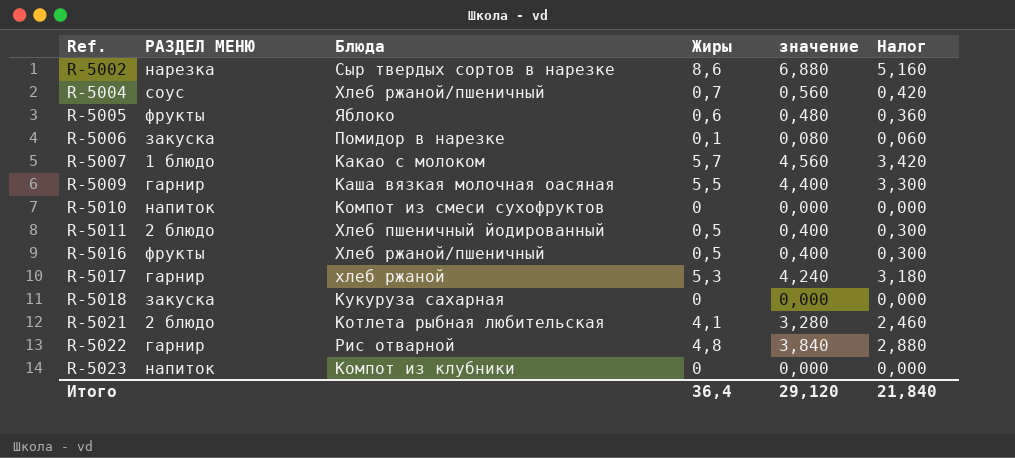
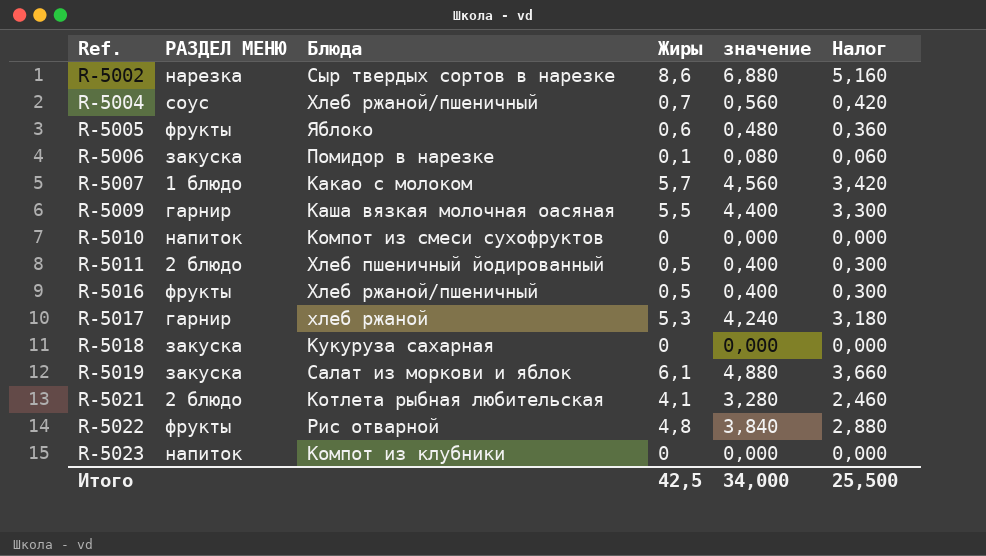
row R-5019: none -> закуска | Салат из моркови и яблок | 6,1 | 4,880 | 3,660
R-5022 | РАЗДЕЛ МЕНЮ: гарнир -> фрукты
Итого | Жиры: 36,4 -> 42,5
Итого | значение: 29,120 -> 34,000
Итого | Налог: 21,840 -> 25,500

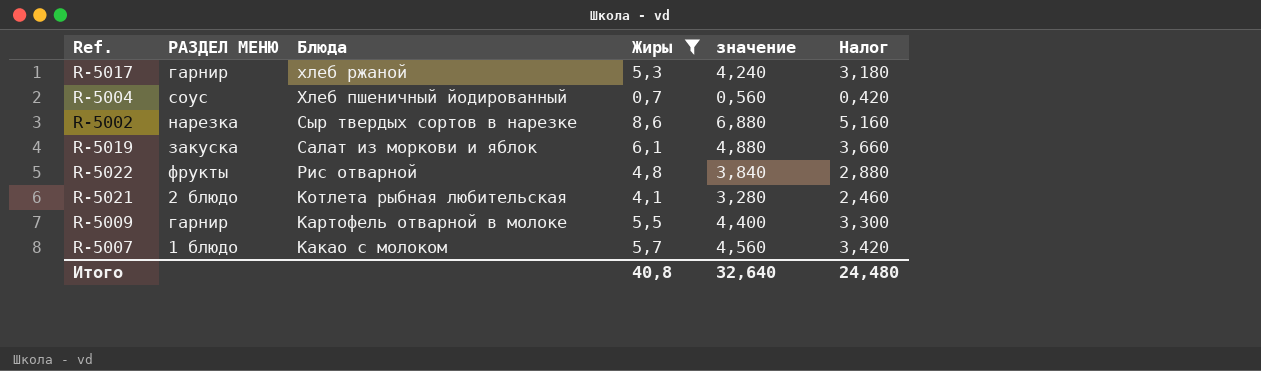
filter: none -> Жиры >= 0,7
row order: Ref. ascending -> Блюда descending
R-5004 | Блюда: Хлеб ржаной/пшеничный -> Хлеб пшеничный йодированный
R-5009 | Блюда: Каша вязкая молочная оасяная -> Картофель отварной в молоке
Итого | Жиры: 42,5 -> 40,8
Итого | значение: 34,000 -> 32,640
Итого | Налог: 25,500 -> 24,480

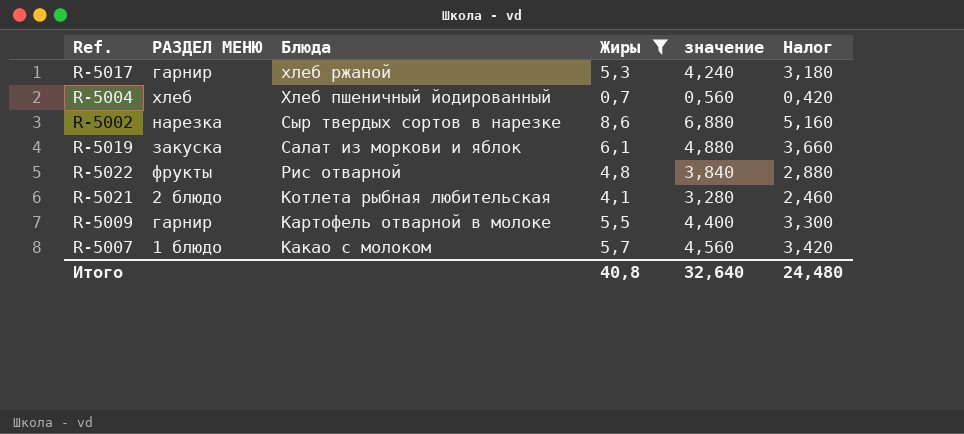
R-5004 | РАЗДЕЛ МЕНЮ: соус -> хлеб

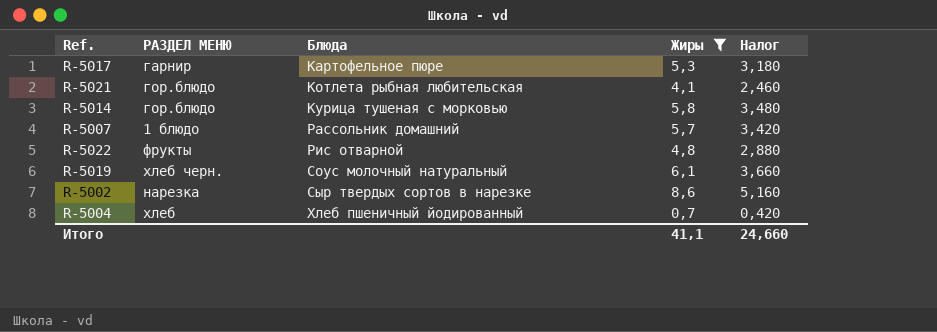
row order: Блюда descending -> Блюда ascending
column значение | formula: [Жиры] * 0,8 -> none
row R-5009: гарнир | Картофель отварной в молоке | 5,5 | 4,400 | 3,300 -> none
R-5017 | Блюда: хлеб ржаной -> Картофельное пюре
R-5021 | РАЗДЕЛ МЕНЮ: 2 блюдо -> гор.блюдо
row R-5014: none -> гор.блюдо | Курица тушеная с морковью | 5,8 | 3,480
R-5007 | Блюда: Какао с молоком -> Рассольник домашний
R-5019 | РАЗДЕЛ МЕНЮ: закуска -> хлеб черн.
R-5019 | Блюда: Салат из моркови и яблок -> Соус молочный натуральный
Итого | Жиры: 40,8 -> 41,1
Итого | Налог: 24,480 -> 24,660

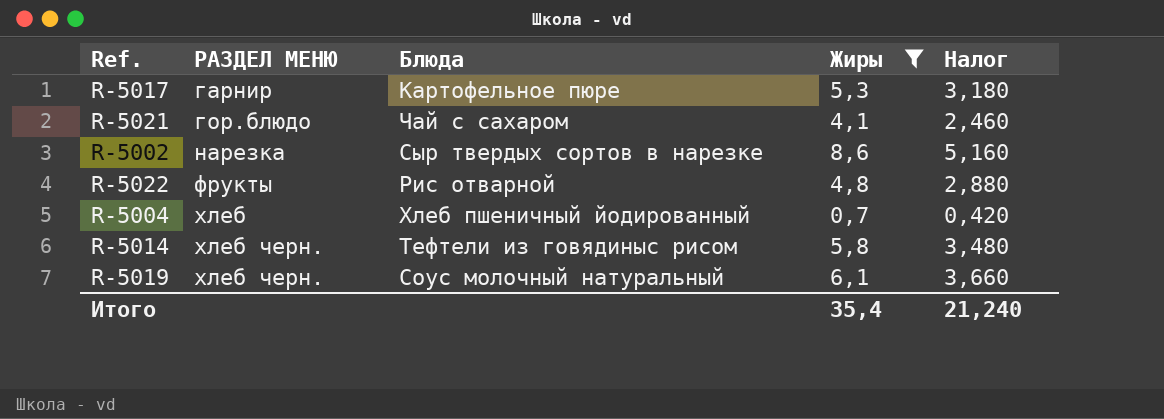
row order: Блюда ascending -> РАЗДЕЛ МЕНЮ ascending
row R-5007: 1 блюдо | Рассольник домашний | 5,7 | 3,420 -> none
R-5021 | Блюда: Котлета рыбная любительская -> Чай с сахаром
R-5014 | РАЗДЕЛ МЕНЮ: гор.блюдо -> хлеб черн.
R-5014 | Блюда: Курица тушеная с морковью -> Тефтели из говядиныс рисом
Итого | Жиры: 41,1 -> 35,4
Итого | Налог: 24,660 -> 21,240

